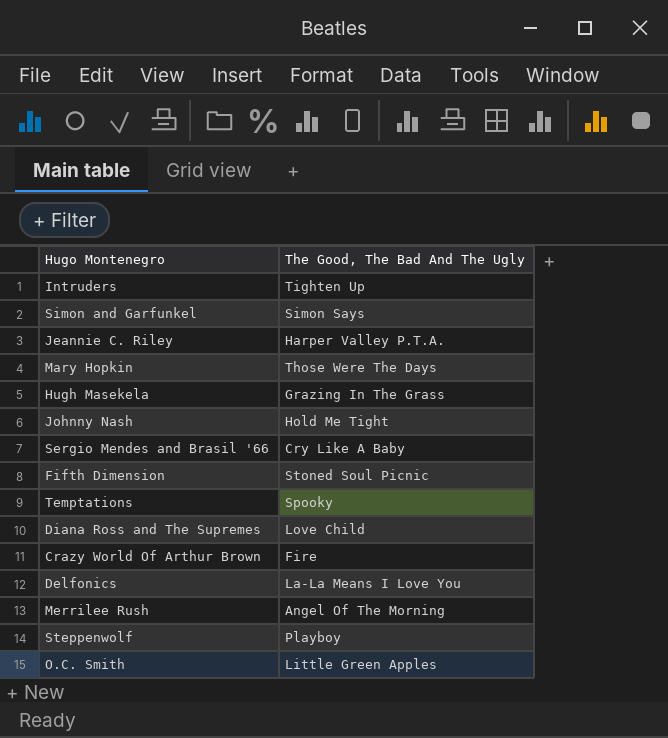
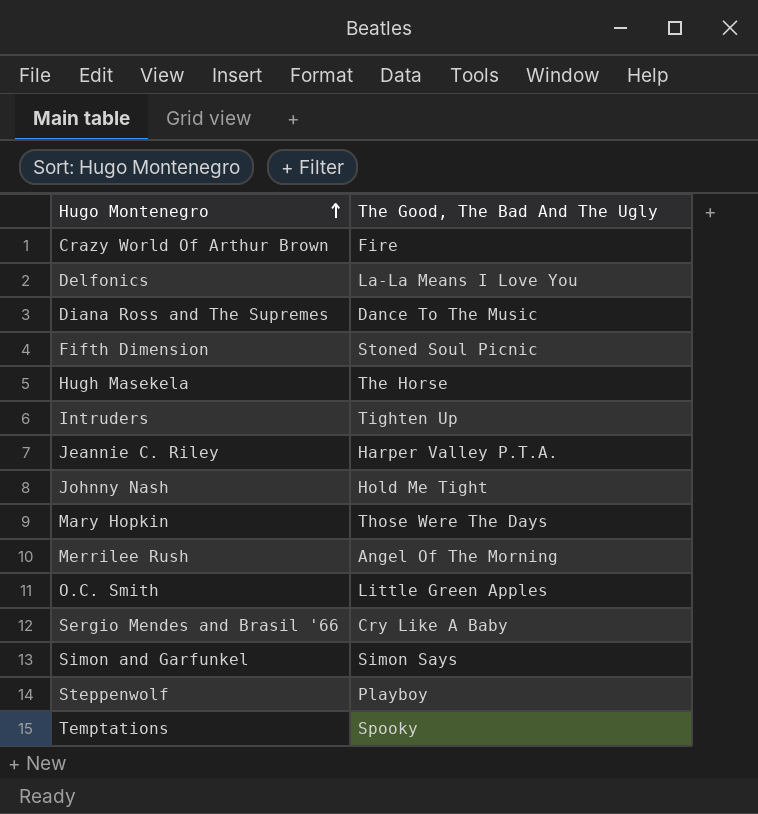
row order: none -> Hugo Montenegro ascending
Diana Ross and The Supremes | The Good, The Bad And The Ugly: Love Child -> Dance To The Music
Hugh Masekela | The Good, The Bad And The Ugly: Grazing In The Grass -> The Horse

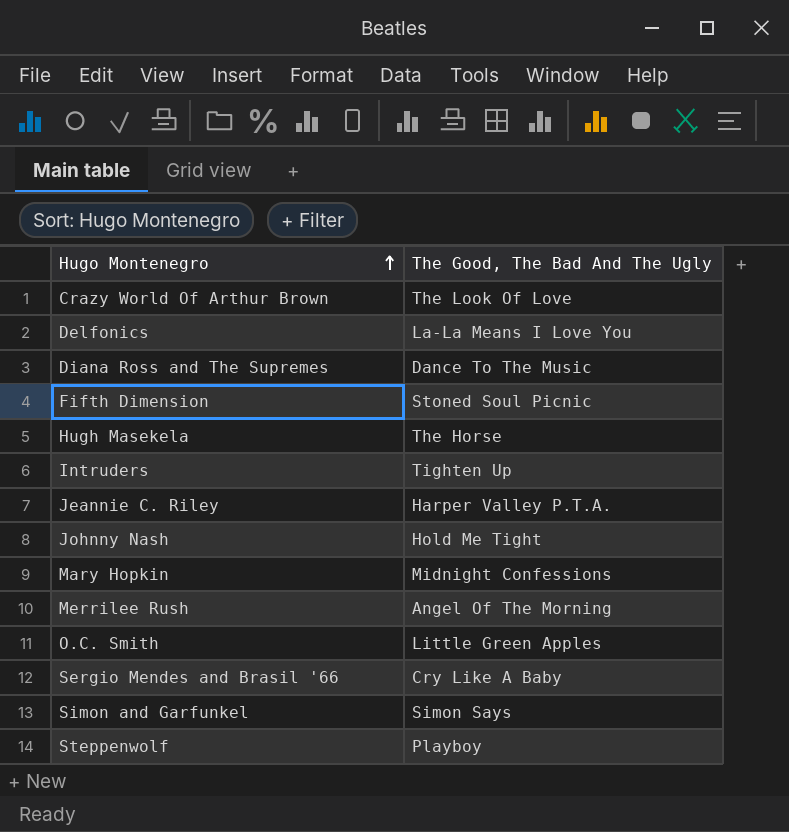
row Temptations: Spooky -> none
Crazy World Of Arthur Brown | The Good, The Bad And The Ugly: Fire -> The Look Of Love
Mary Hopkin | The Good, The Bad And The Ugly: Those Were The Days -> Midnight Confessions

